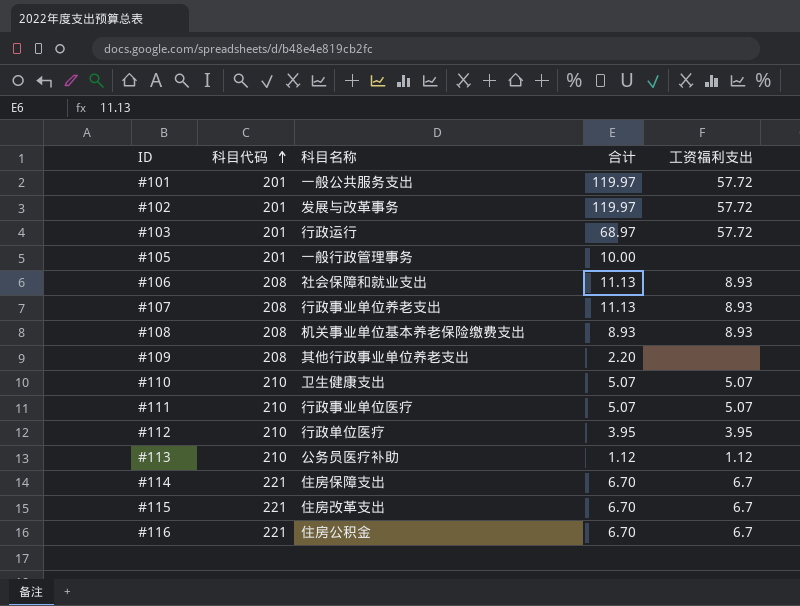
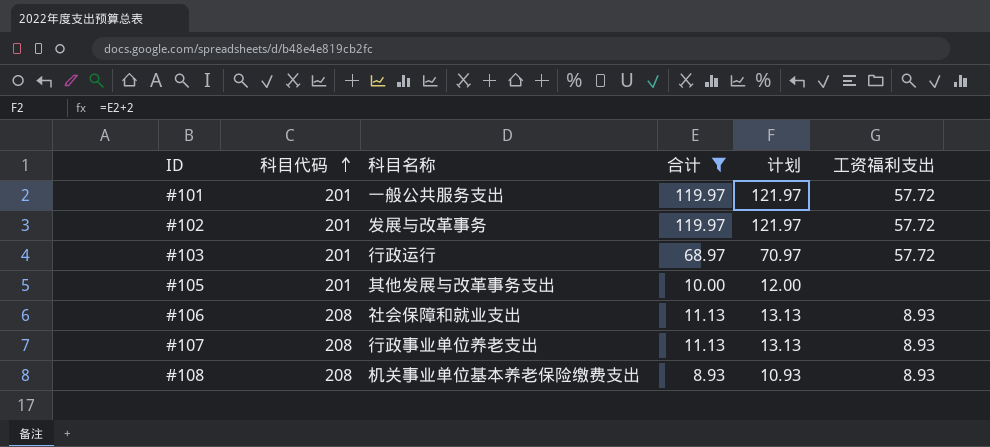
filter: none -> 合计 >= 8.93
column 计划 | formula: none -> [合计] + 2
#105 | 科目名称: 一般行政管理事务 -> 其他发展与改革事务支出

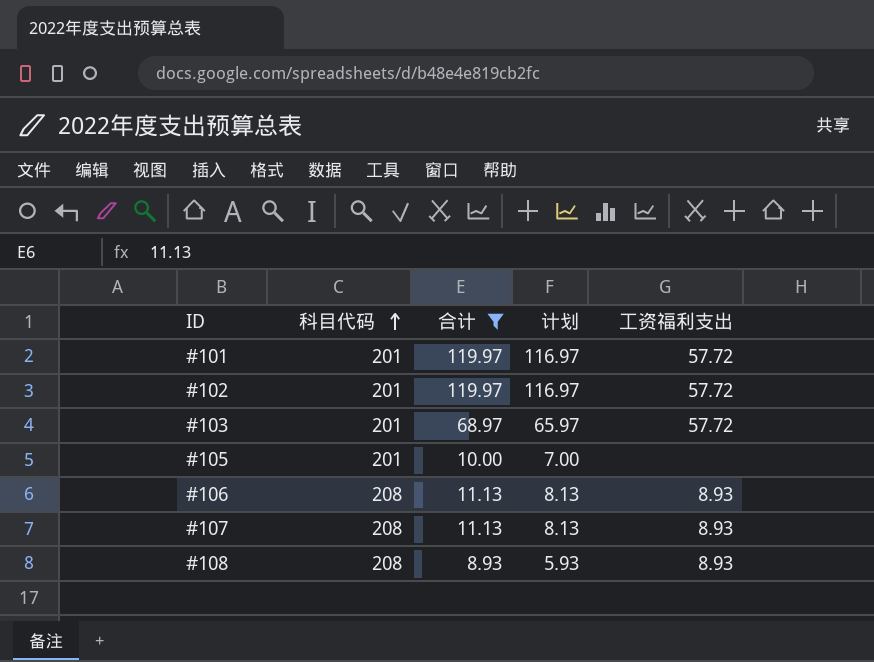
column 科目名称 | position: 3 -> none
column 计划 | formula: [合计] + 2 -> [合计] - 3

